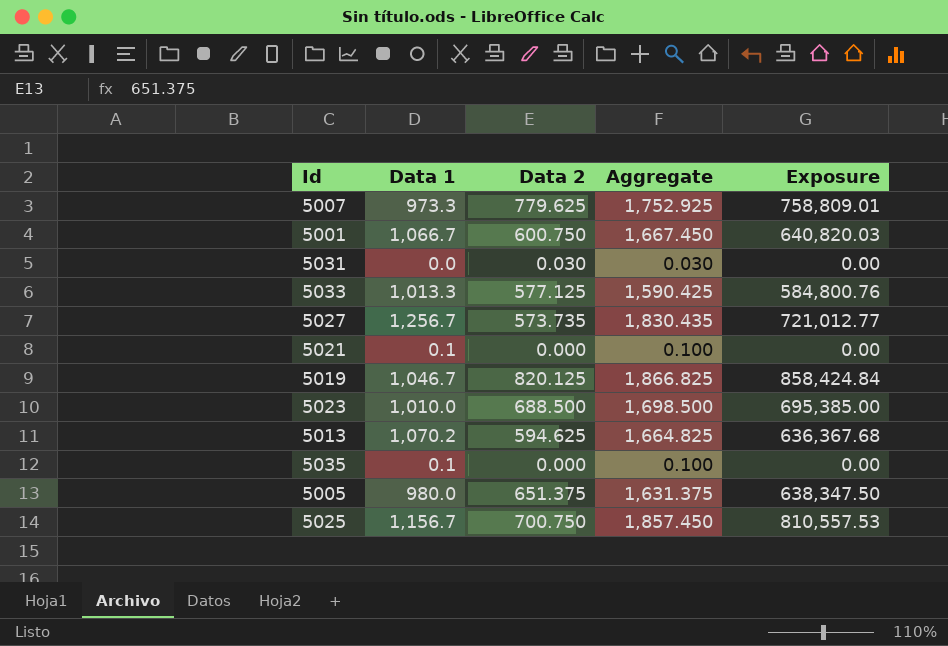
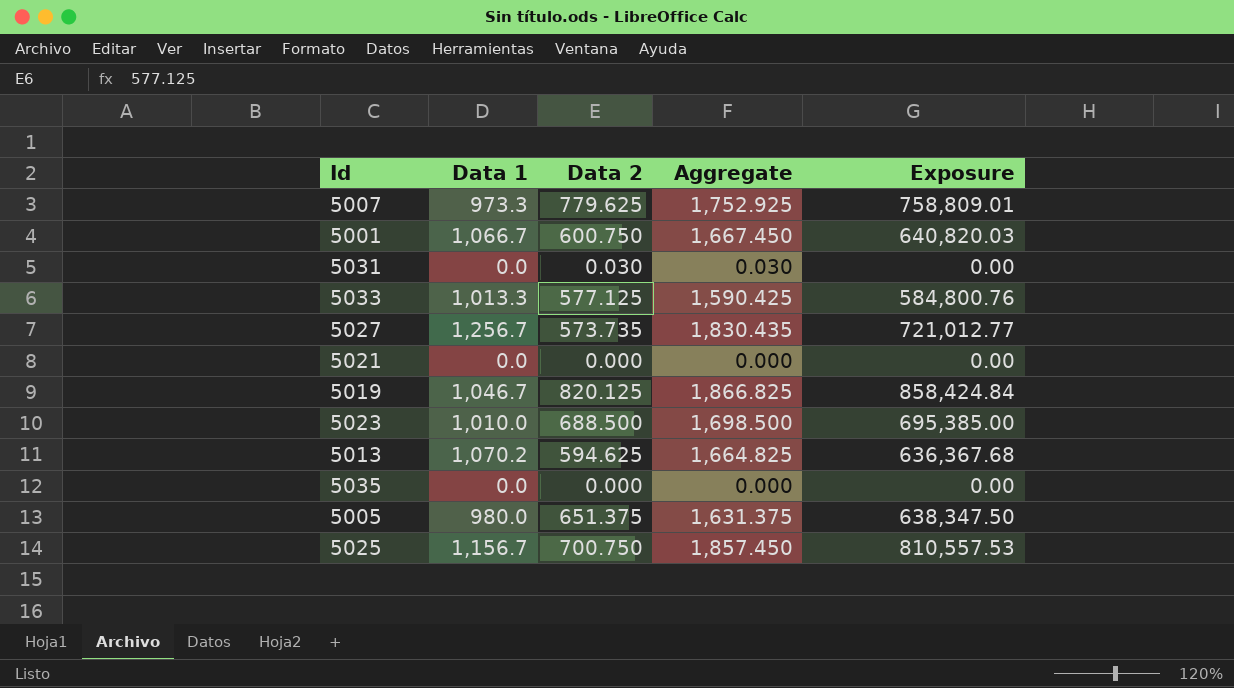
5021 | Data 1: 0.1 -> 0.0
5021 | Aggregate: 0.100 -> 0.000
5035 | Data 1: 0.1 -> 0.0
5035 | Aggregate: 0.100 -> 0.000

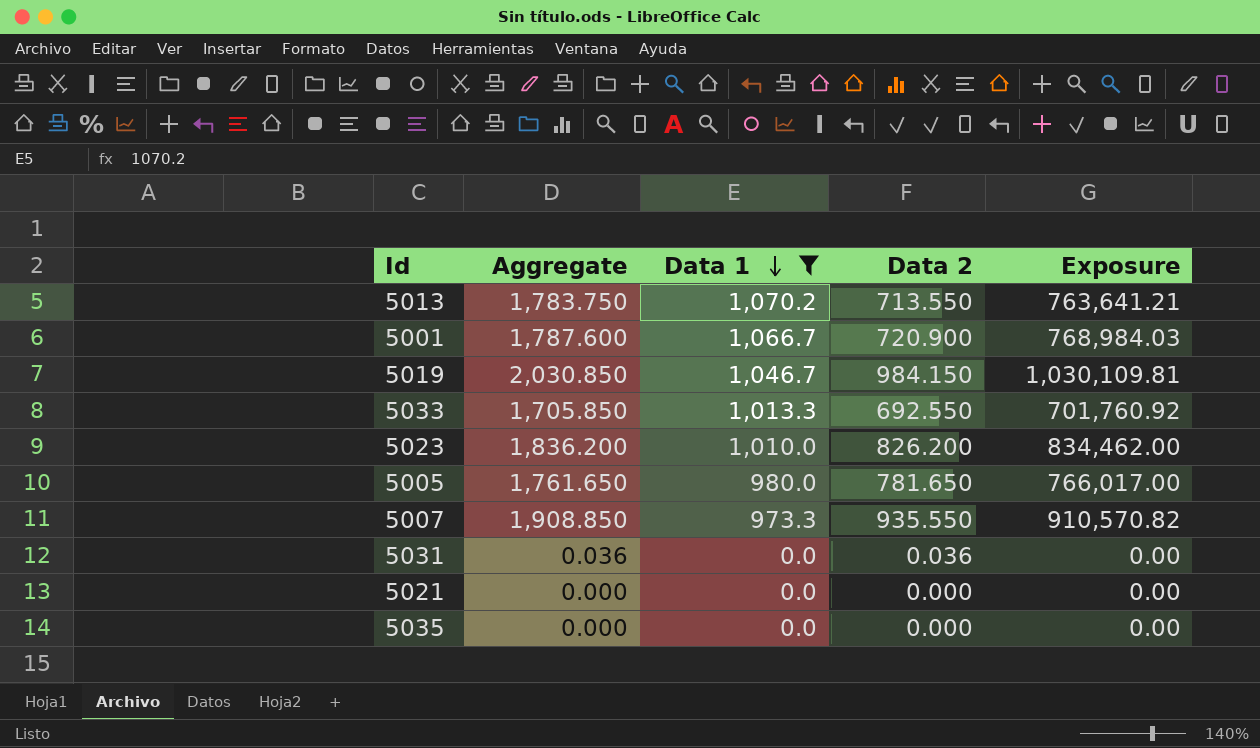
filter: none -> Data 1 <= 1,070.2
row order: none -> Data 1 descending
column Aggregate | position: 4 -> 2
5013 | Aggregate: 1,664.825 -> 1,783.750
5013 | Data 2: 594.625 -> 713.550
5013 | Exposure: 636,367.68 -> 763,641.21
5001 | Aggregate: 1,667.450 -> 1,787.600
5001 | Data 2: 600.750 -> 720.900
5001 | Exposure: 640,820.03 -> 768,984.03
5019 | Aggregate: 1,866.825 -> 2,030.850
5019 | Data 2: 820.125 -> 984.150
5019 | Exposure: 858,424.84 -> 1,030,109.81
5033 | Aggregate: 1,590.425 -> 1,705.850
5033 | Data 2: 577.125 -> 692.550
5033 | Exposure: 584,800.76 -> 701,760.92
5023 | Aggregate: 1,698.500 -> 1,836.200
5023 | Data 2: 688.500 -> 826.200
5023 | Exposure: 695,385.00 -> 834,462.00
5005 | Aggregate: 1,631.375 -> 1,761.650
5005 | Data 2: 651.375 -> 781.650
5005 | Exposure: 638,347.50 -> 766,017.00
5007 | Aggregate: 1,752.925 -> 1,908.850
5007 | Data 2: 779.625 -> 935.550
5007 | Exposure: 758,809.01 -> 910,570.82
5031 | Aggregate: 0.030 -> 0.036
5031 | Data 2: 0.030 -> 0.036

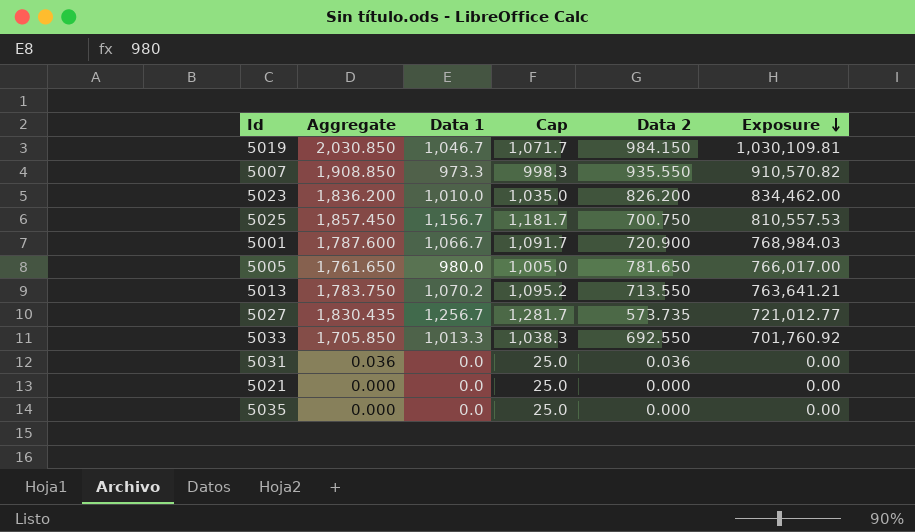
filter: Data 1 <= 1,070.2 -> none
row order: Data 1 descending -> Exposure descending
column Cap | formula: none -> [Data 1] + 25

